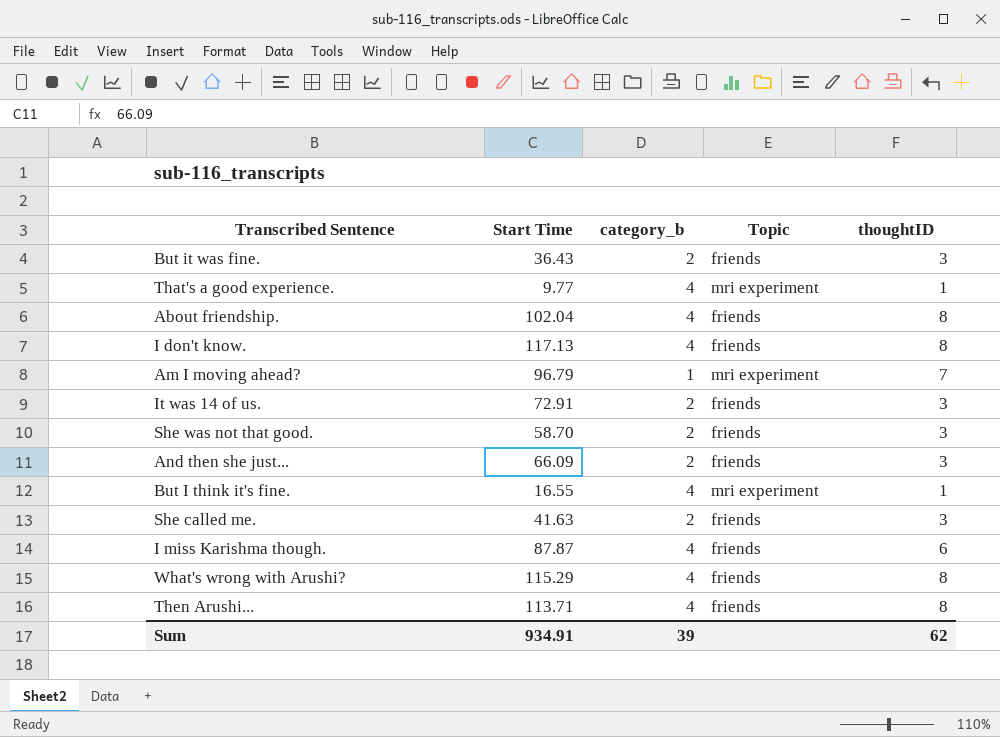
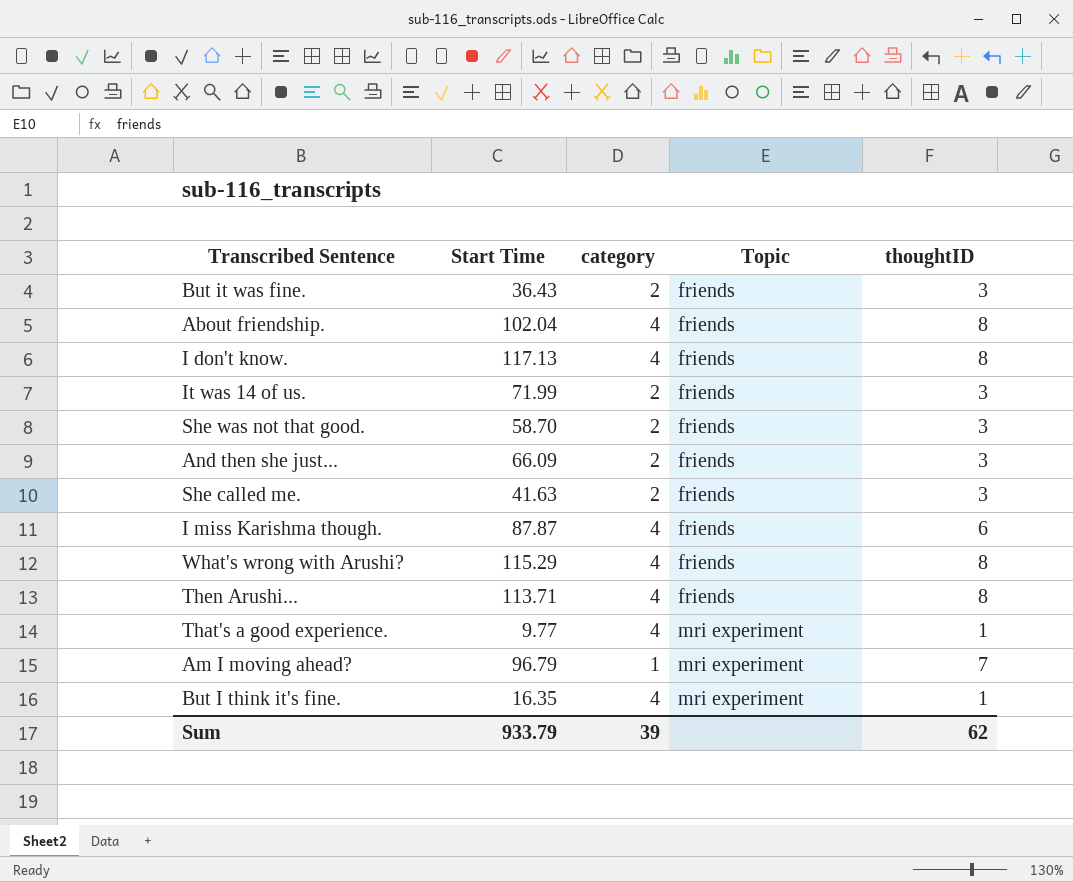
row order: none -> Topic ascending
column name: category_b -> category
It was 14 of us. | Start Time: 72.91 -> 71.99
But I think it's fine. | Start Time: 16.55 -> 16.35
Sum | Start Time: 934.91 -> 933.79

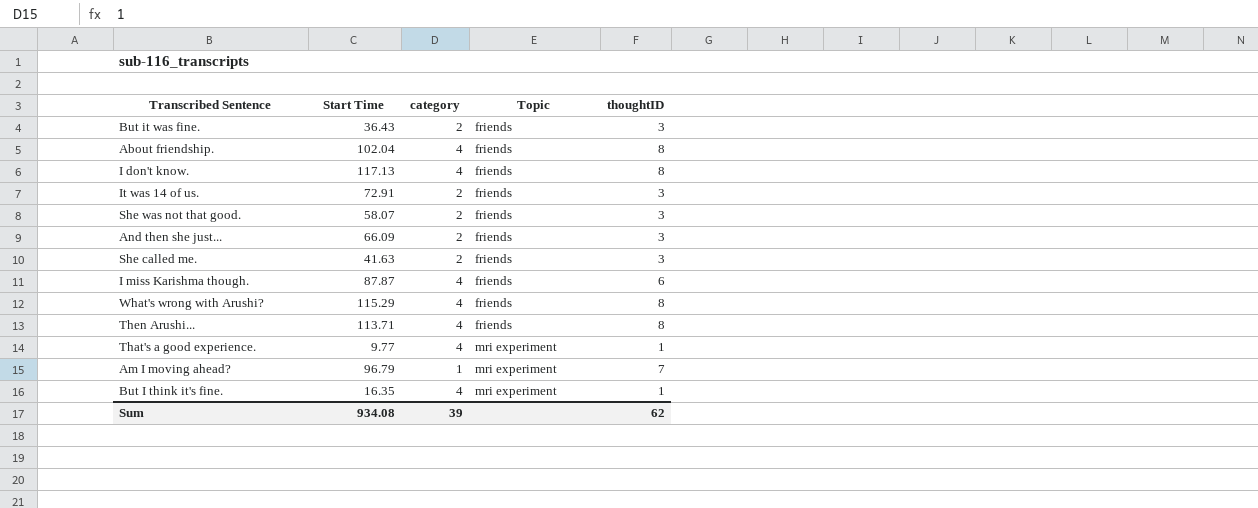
It was 14 of us. | Start Time: 71.99 -> 72.91
She was not that good. | Start Time: 58.70 -> 58.07
Sum | Start Time: 933.79 -> 934.08

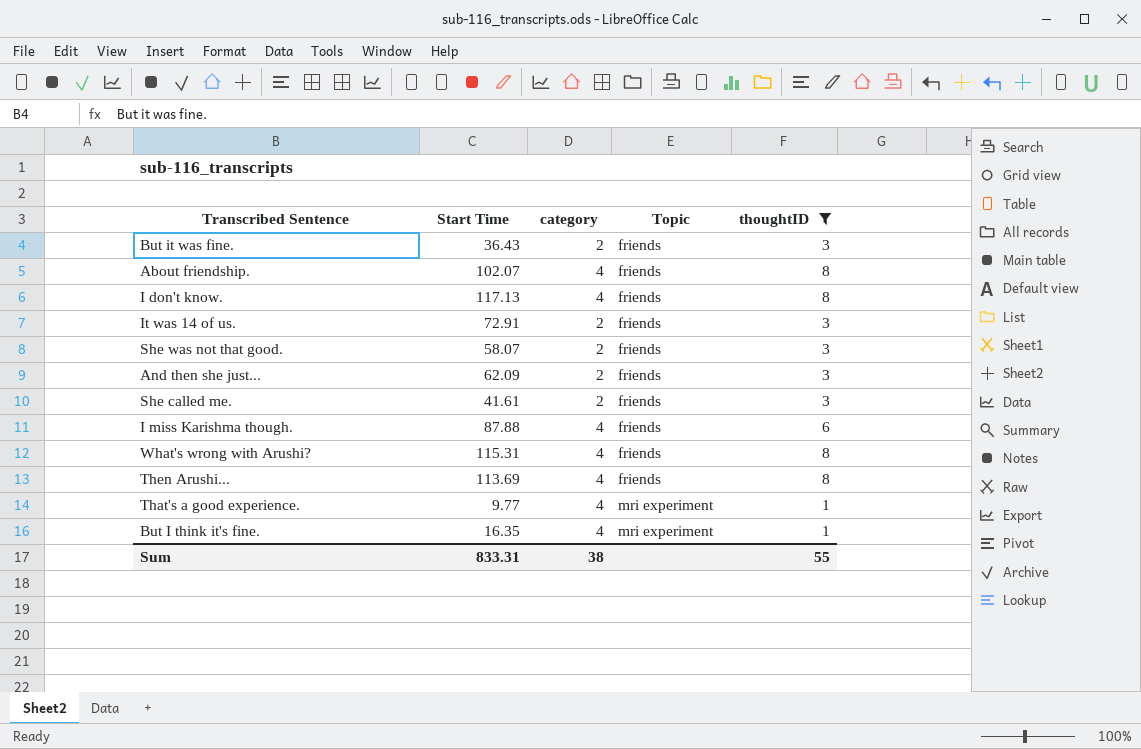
filter: none -> thoughtID != 7
About friendship. | Start Time: 102.04 -> 102.07
And then she just... | Start Time: 66.09 -> 62.09
She called me. | Start Time: 41.63 -> 41.61
I miss Karishma though. | Start Time: 87.87 -> 87.88
What's wrong with Arushi? | Start Time: 115.29 -> 115.31
Then Arushi... | Start Time: 113.71 -> 113.69
Sum | Start Time: 934.08 -> 833.31
Sum | category: 39 -> 38
Sum | thoughtID: 62 -> 55

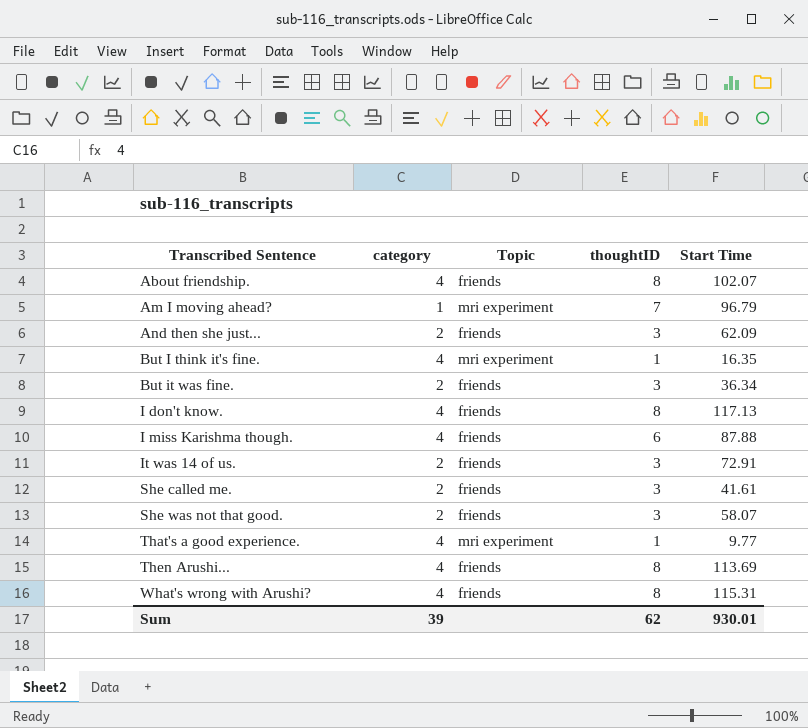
filter: thoughtID != 7 -> none
row order: Topic ascending -> Transcribed Sentence ascending
column Start Time | position: 2 -> 5
But it was fine. | Start Time: 36.43 -> 36.34
Sum | category: 38 -> 39
Sum | thoughtID: 55 -> 62
Sum | Start Time: 833.31 -> 930.01

